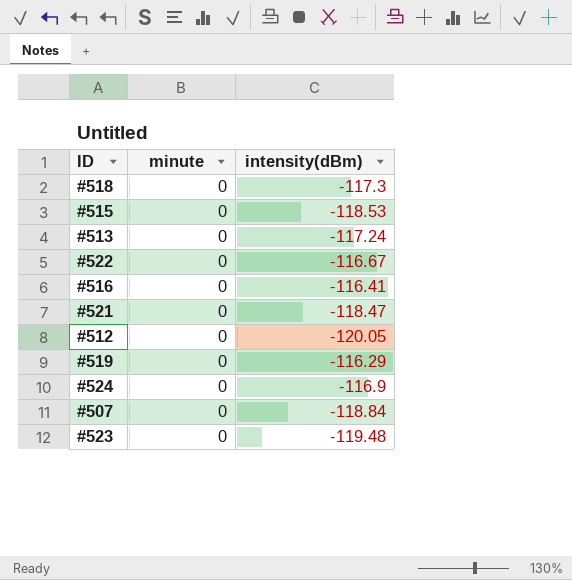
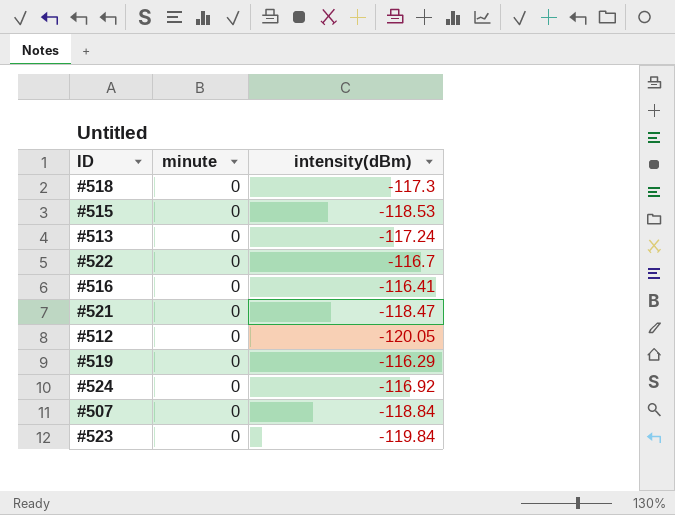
#522 | intensity(dBm): -116.67 -> -116.7
#524 | intensity(dBm): -116.9 -> -116.92
#523 | intensity(dBm): -119.48 -> -119.84

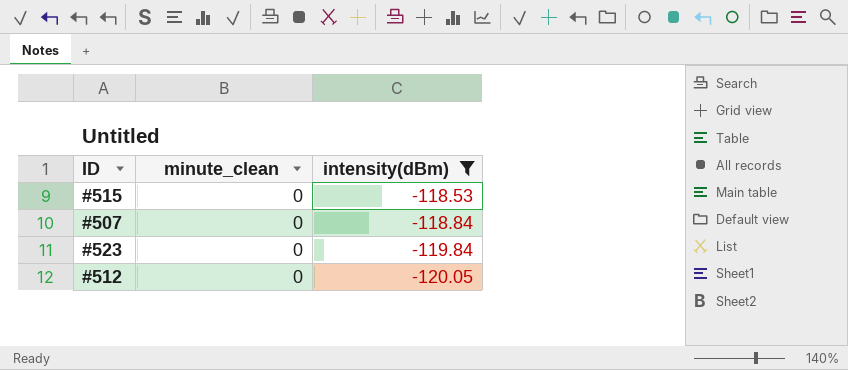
filter: none -> intensity(dBm) <= -118.53
row order: none -> intensity(dBm) descending
column name: minute -> minute_clean

